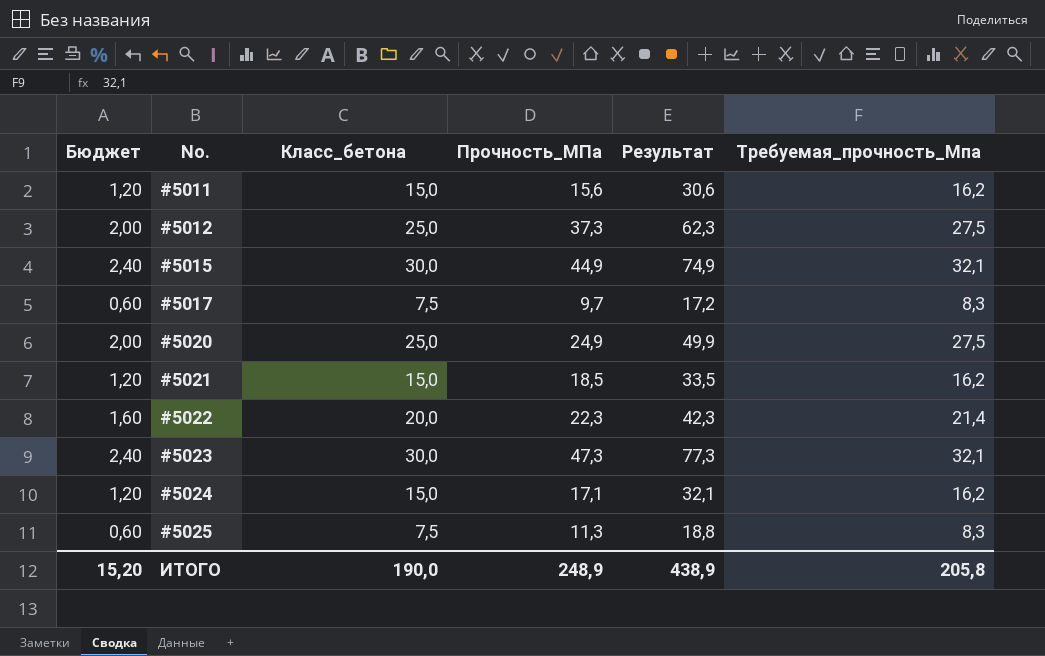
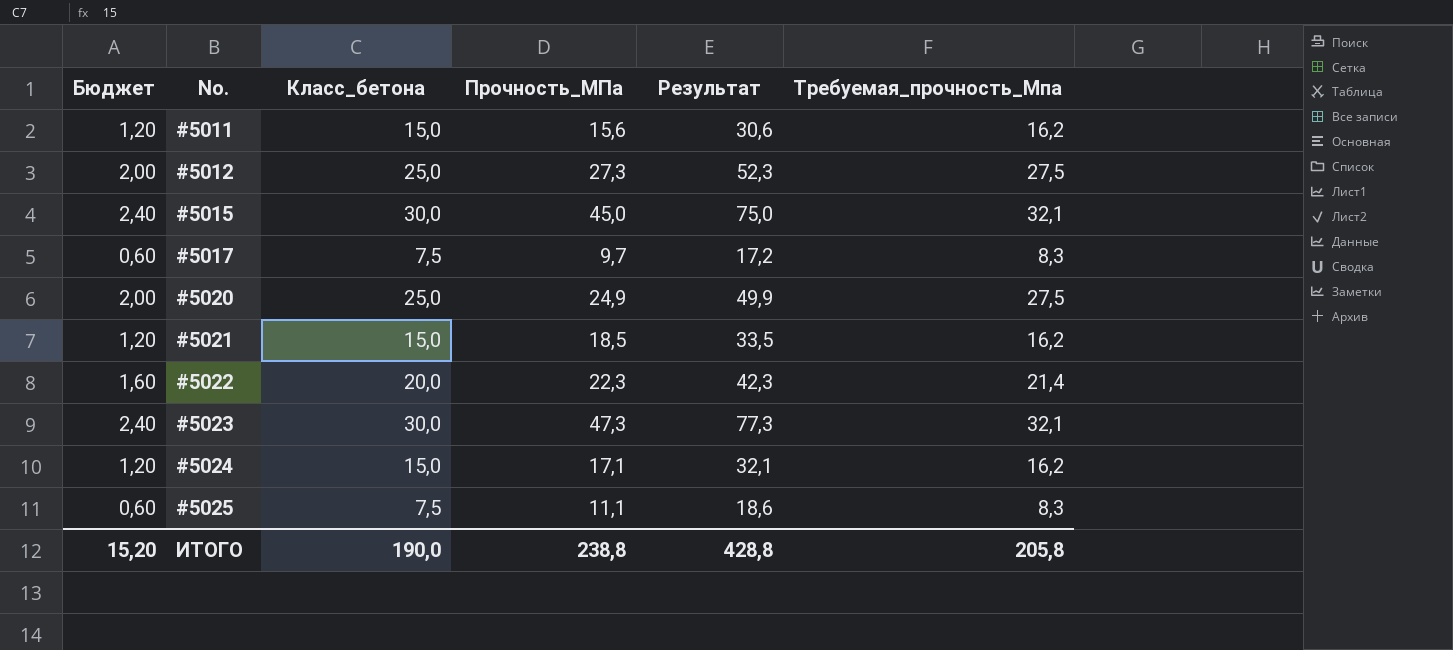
#5012 | Прочность_МПа: 37,3 -> 27,3
#5012 | Результат: 62,3 -> 52,3
#5015 | Прочность_МПа: 44,9 -> 45,0
#5015 | Результат: 74,9 -> 75,0
#5025 | Прочность_МПа: 11,3 -> 11,1
#5025 | Результат: 18,8 -> 18,6
ИТОГО | Прочность_МПа: 248,9 -> 238,8
ИТОГО | Результат: 438,9 -> 428,8

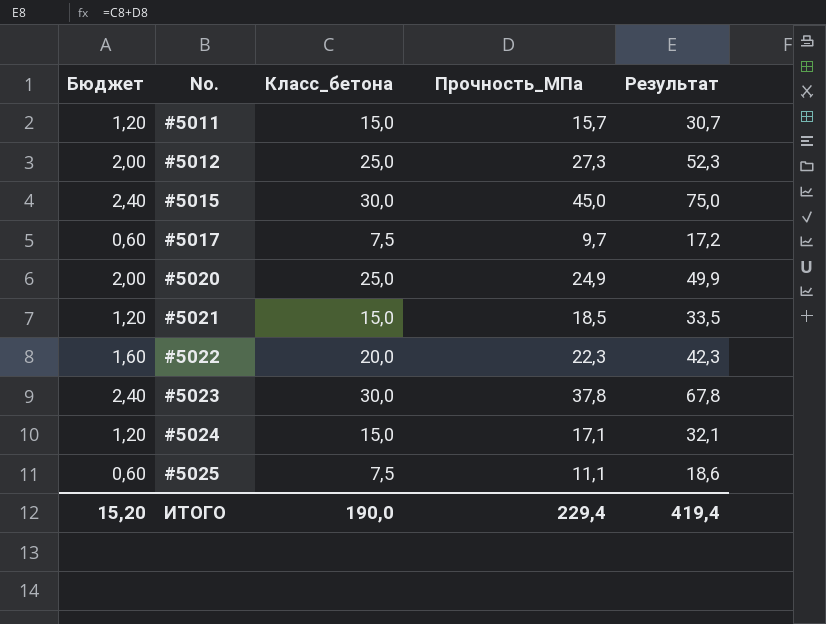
column Требуемая_прочность_Мпа | position: 6 -> none
#5011 | Прочность_МПа: 15,6 -> 15,7
#5011 | Результат: 30,6 -> 30,7
#5023 | Прочность_МПа: 47,3 -> 37,8
#5023 | Результат: 77,3 -> 67,8
ИТОГО | Прочность_МПа: 238,8 -> 229,4
ИТОГО | Результат: 428,8 -> 419,4

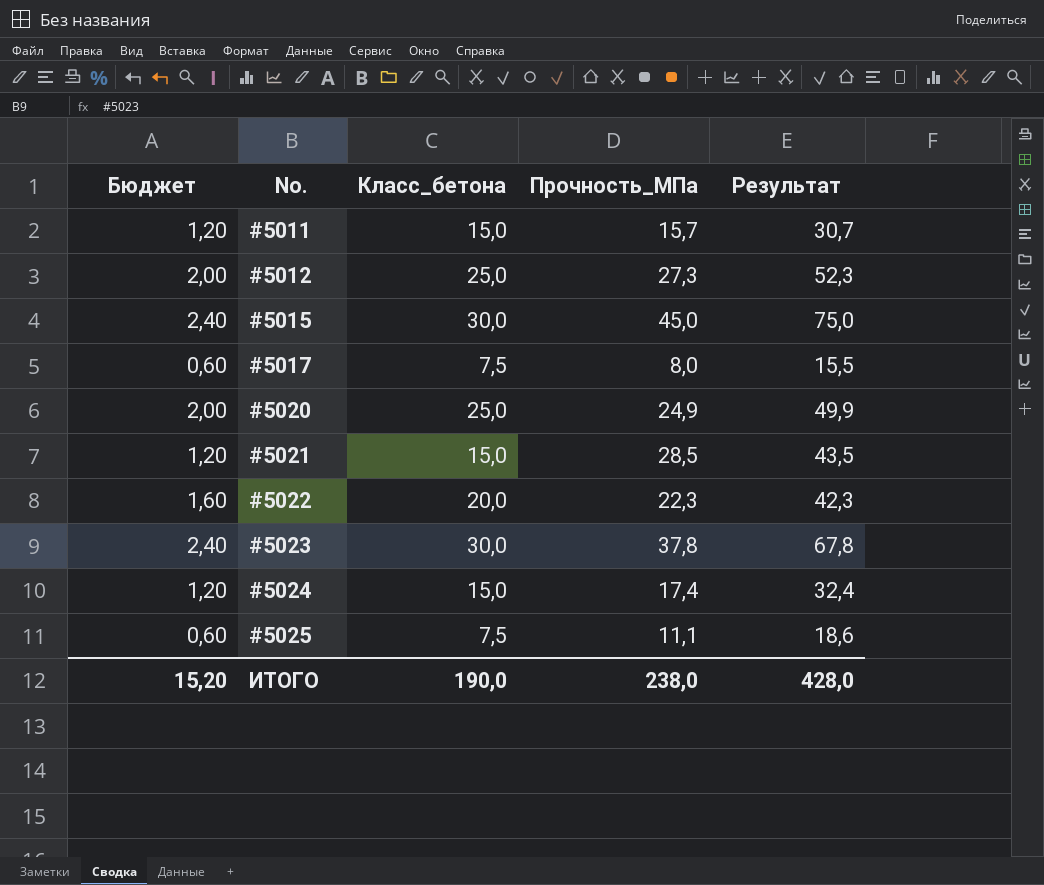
#5017 | Прочность_МПа: 9,7 -> 8,0
#5017 | Результат: 17,2 -> 15,5
#5021 | Прочность_МПа: 18,5 -> 28,5
#5021 | Результат: 33,5 -> 43,5
#5024 | Прочность_МПа: 17,1 -> 17,4
#5024 | Результат: 32,1 -> 32,4
ИТОГО | Прочность_МПа: 229,4 -> 238,0
ИТОГО | Результат: 419,4 -> 428,0

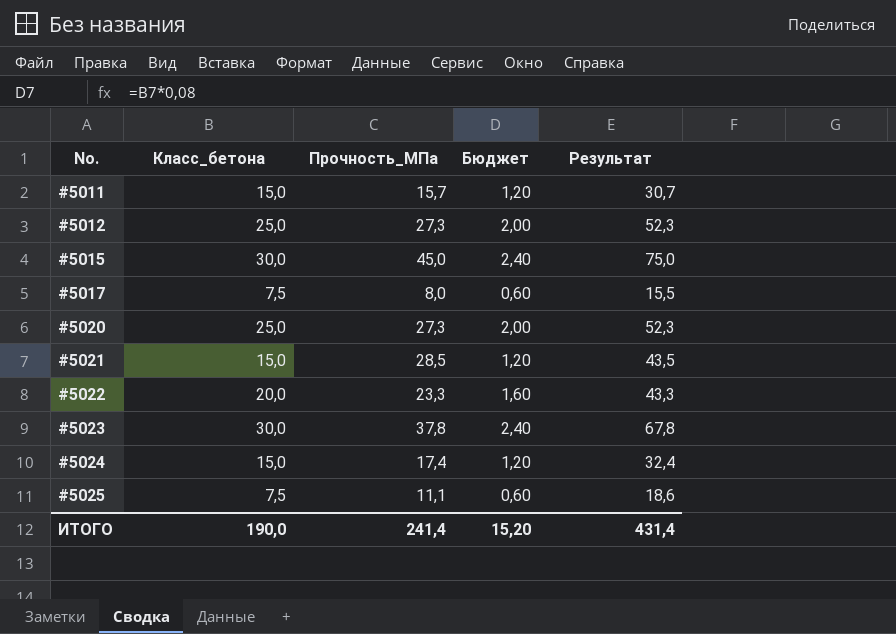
column Бюджет | position: 1 -> 4
#5020 | Прочность_МПа: 24,9 -> 27,3
#5020 | Результат: 49,9 -> 52,3
#5022 | Прочность_МПа: 22,3 -> 23,3
#5022 | Результат: 42,3 -> 43,3
ИТОГО | Прочность_МПа: 238,0 -> 241,4
ИТОГО | Результат: 428,0 -> 431,4

